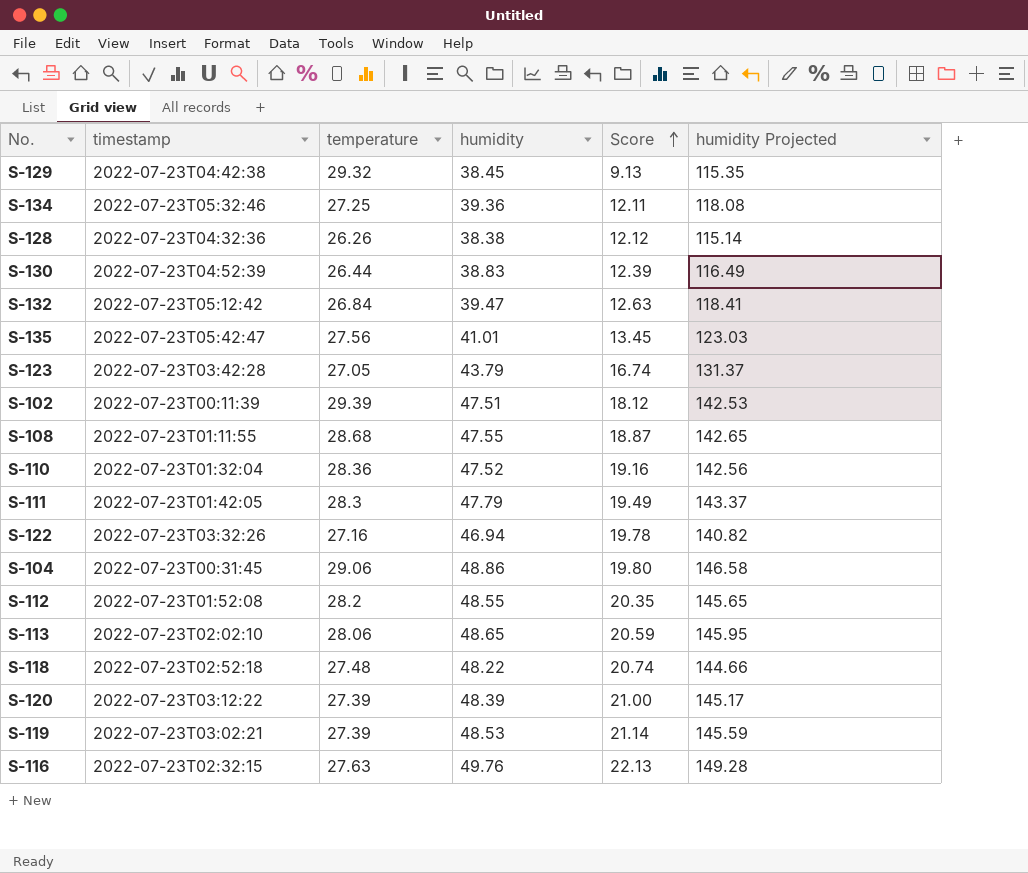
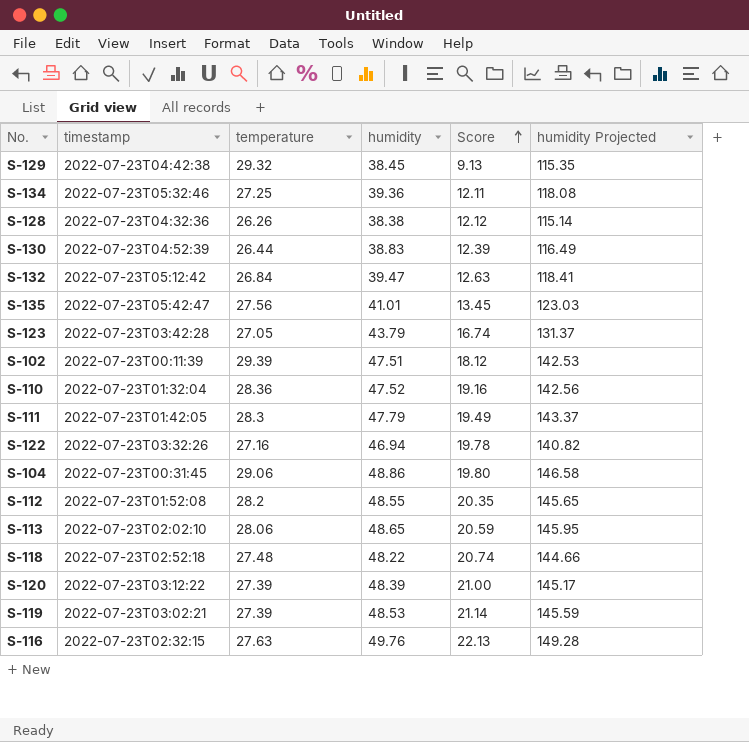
row S-108: 2022-07-23T01:11:55 | 28.68 | 47.55 | 18.87 | 142.65 -> none

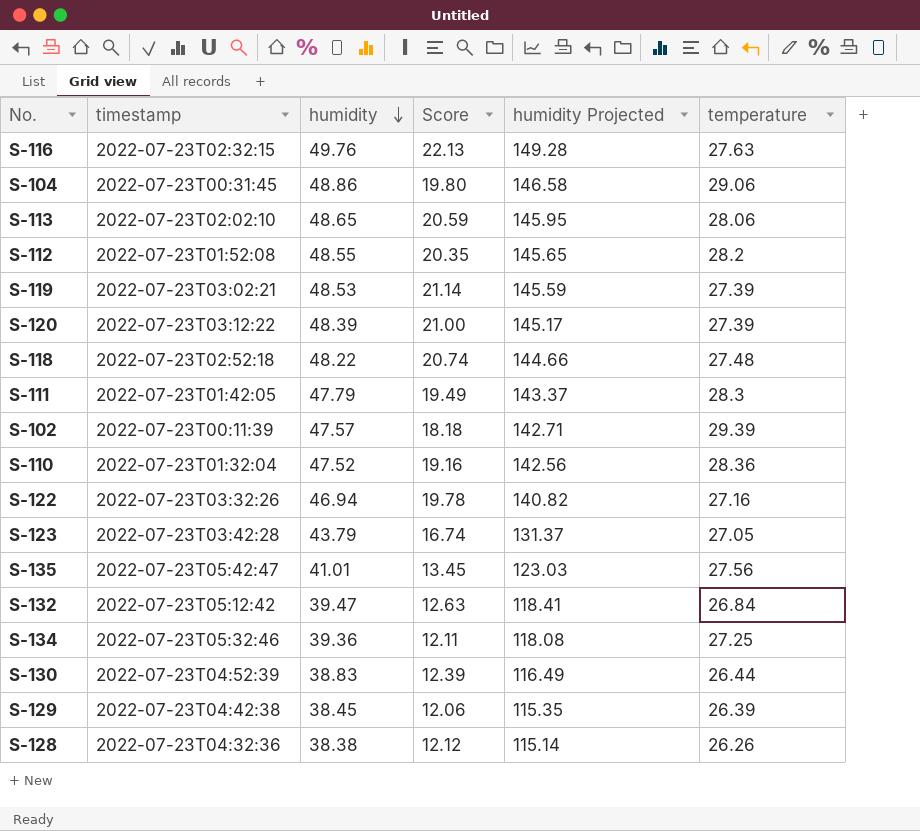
row order: Score ascending -> humidity descending
column temperature | position: 3 -> 6
S-102 | humidity: 47.51 -> 47.57
S-102 | Score: 18.12 -> 18.18
S-102 | humidity Projected: 142.53 -> 142.71
S-129 | Score: 9.13 -> 12.06
S-129 | temperature: 29.32 -> 26.39

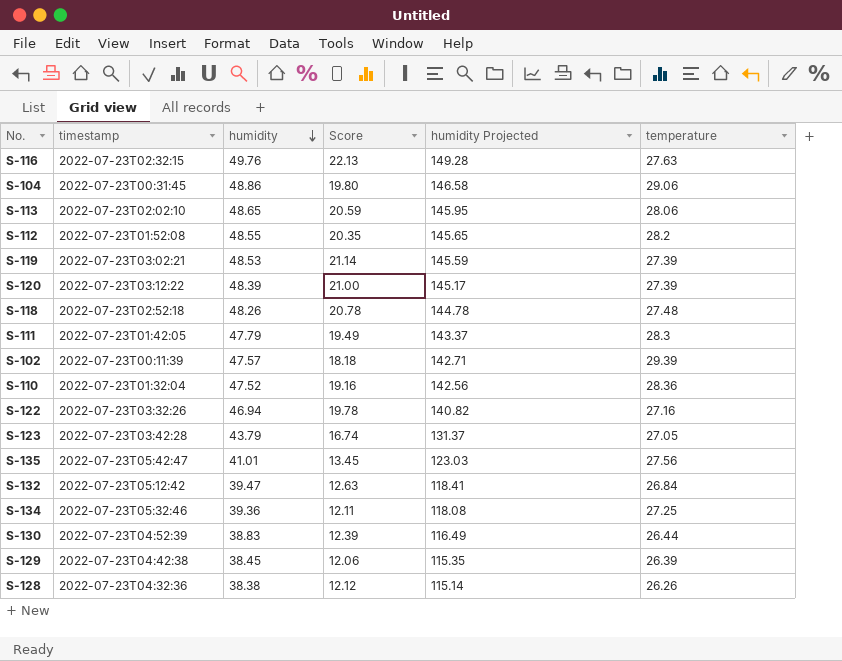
S-118 | humidity: 48.22 -> 48.26
S-118 | Score: 20.74 -> 20.78
S-118 | humidity Projected: 144.66 -> 144.78

